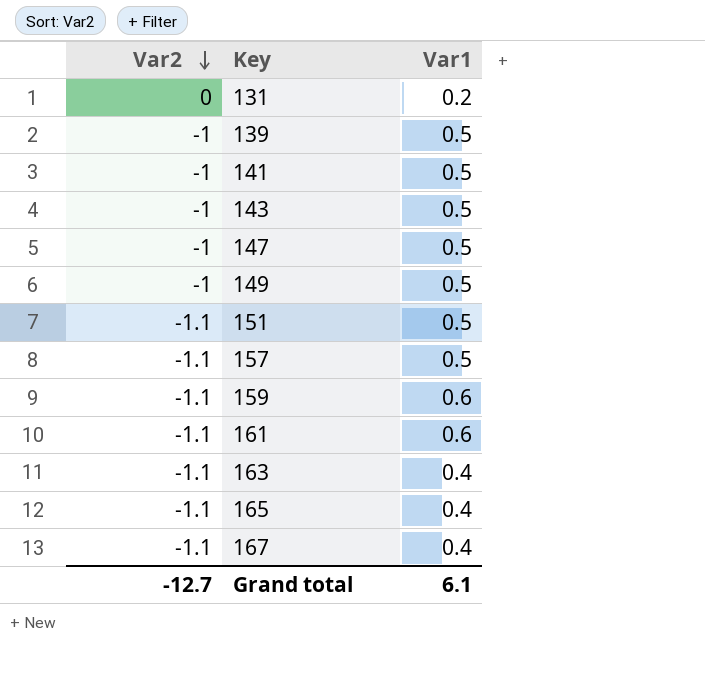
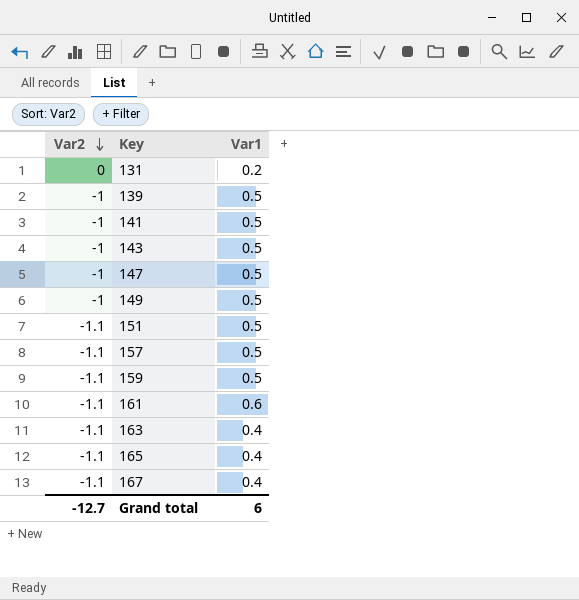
159 | Var1: 0.6 -> 0.5
Grand total | Var1: 6.1 -> 6

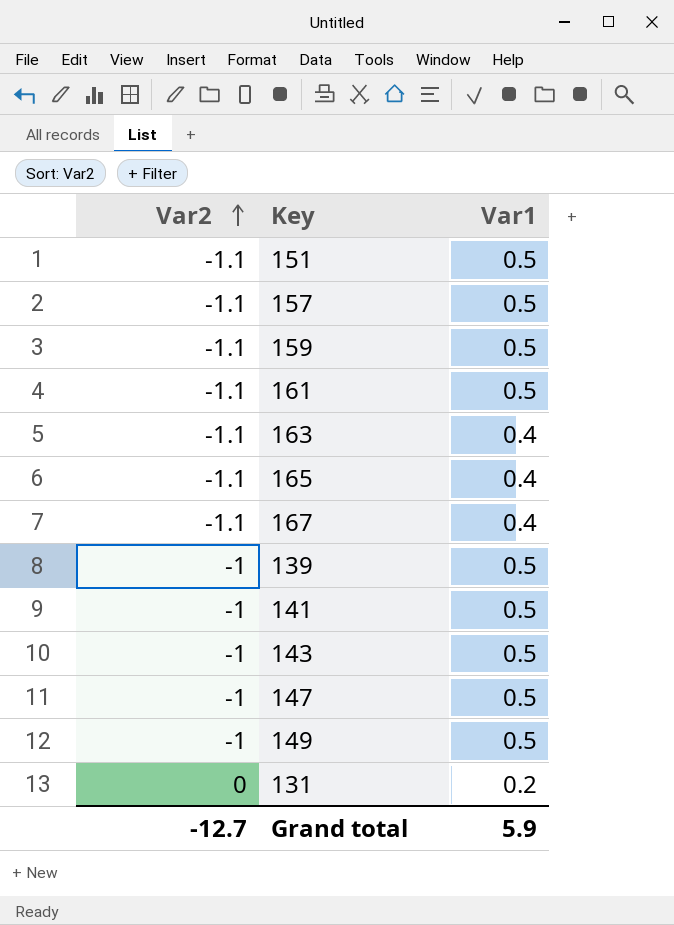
row order: Var2 descending -> Var2 ascending
161 | Var1: 0.6 -> 0.5
Grand total | Var1: 6 -> 5.9

